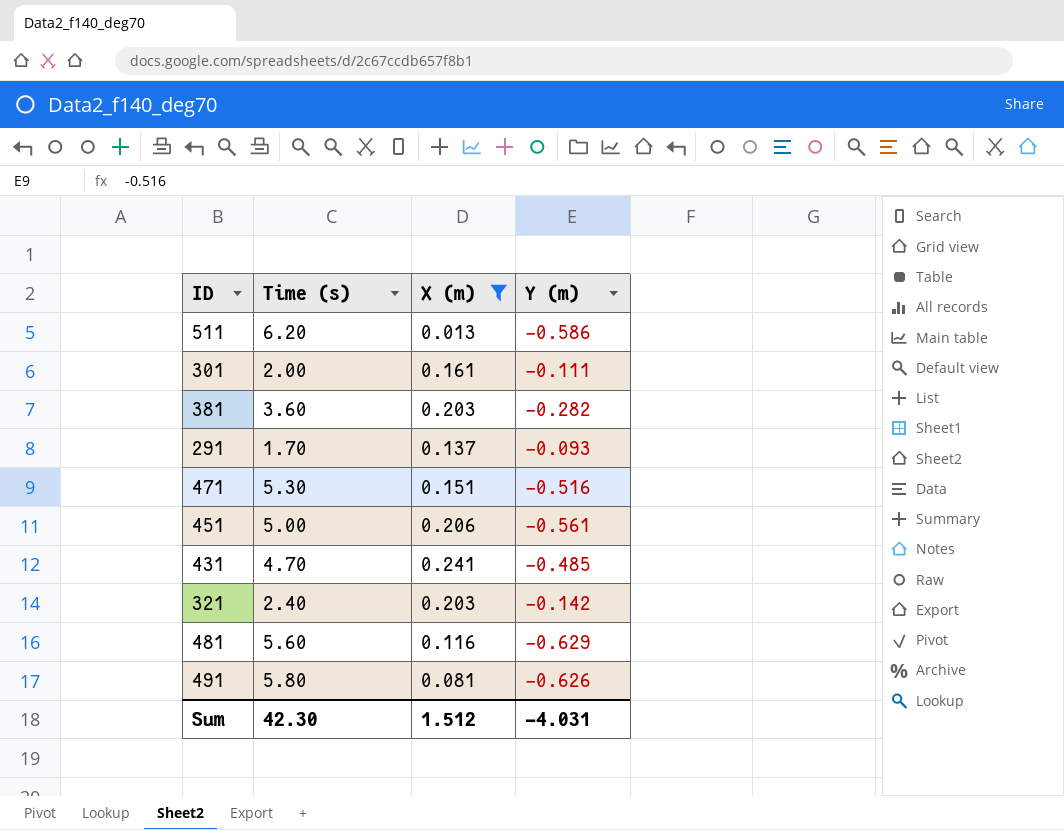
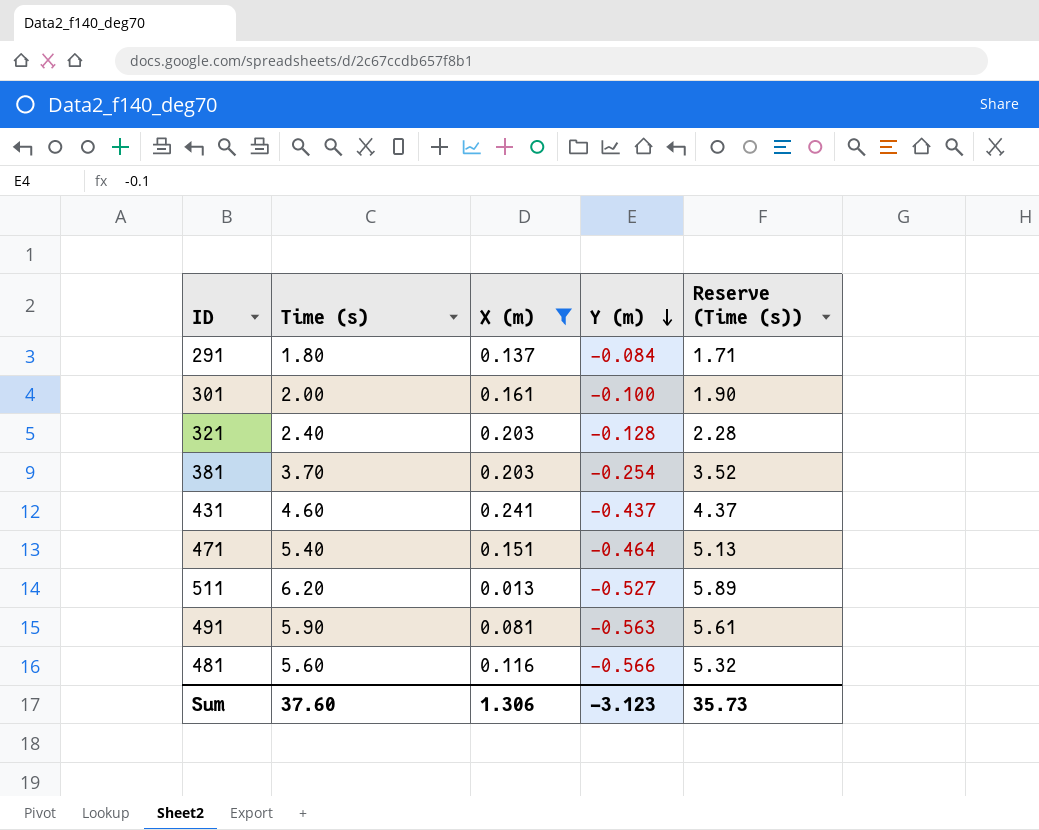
row order: none -> Y (m) descending
column Reserve (Time (s)) | formula: none -> [Time (s)] * 0.95
row 451: 5.00 | 0.206 | -0.561 -> none
291 | Time (s): 1.70 -> 1.80
291 | Y (m): -0.093 -> -0.084
301 | Y (m): -0.111 -> -0.100
321 | Y (m): -0.142 -> -0.128
381 | Time (s): 3.60 -> 3.70
381 | Y (m): -0.282 -> -0.254
431 | Time (s): 4.70 -> 4.60
431 | Y (m): -0.485 -> -0.437
471 | Time (s): 5.30 -> 5.40
471 | Y (m): -0.516 -> -0.464
511 | Y (m): -0.586 -> -0.527
491 | Time (s): 5.80 -> 5.90
491 | Y (m): -0.626 -> -0.563
481 | Y (m): -0.629 -> -0.566
Sum | Time (s): 42.30 -> 37.60
Sum | X (m): 1.512 -> 1.306
Sum | Y (m): -4.031 -> -3.123

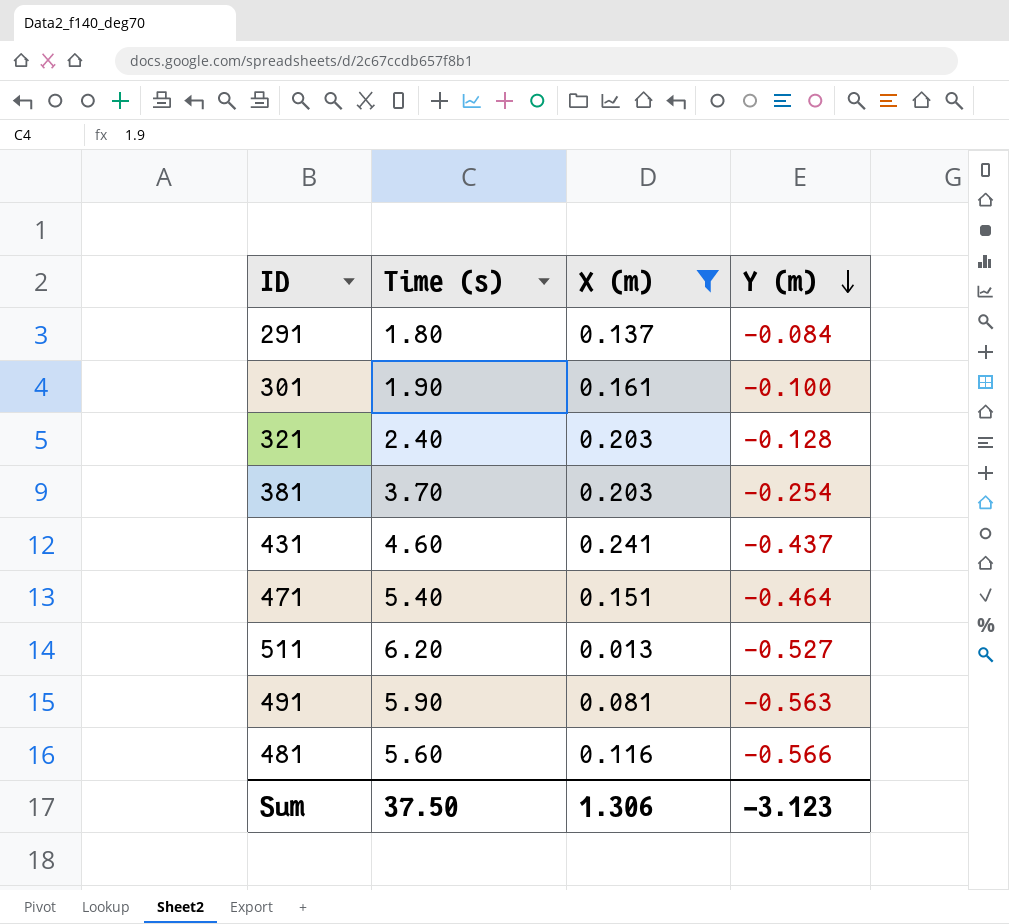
column Reserve (Time (s)) | formula: [Time (s)] * 0.95 -> none
301 | Time (s): 2.00 -> 1.90
Sum | Time (s): 37.60 -> 37.50

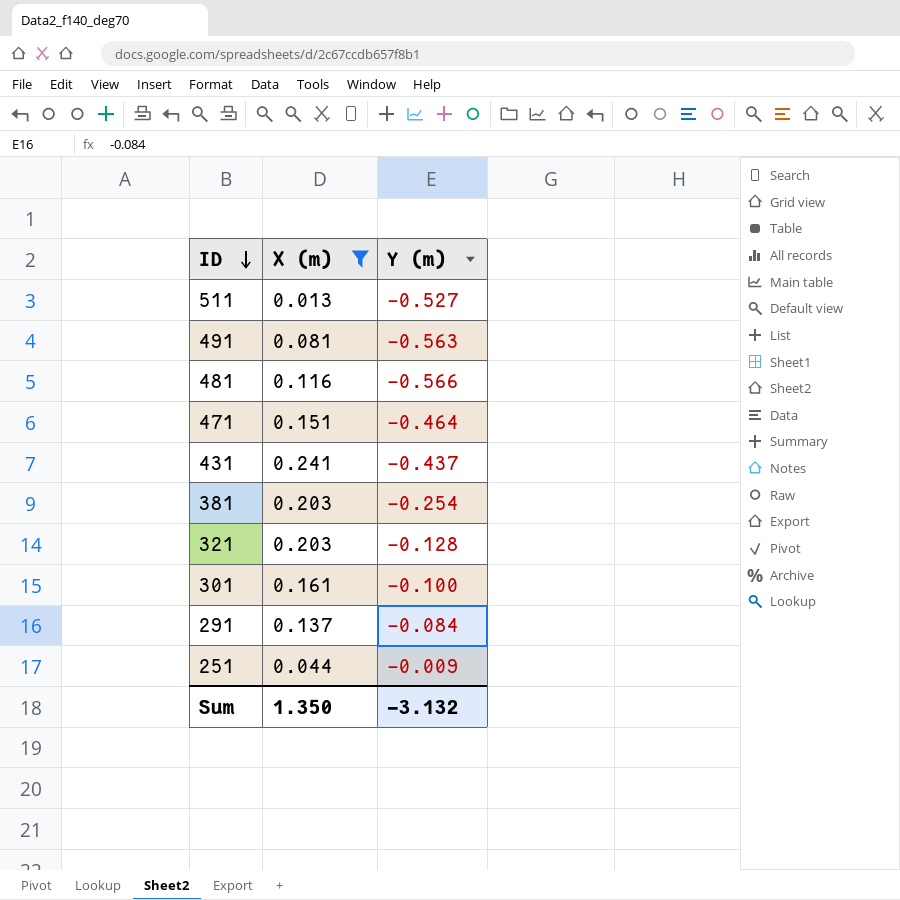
row order: Y (m) descending -> ID descending
column Time (s) | position: 2 -> none
row 251: none -> 0.044 | -0.009
Sum | X (m): 1.306 -> 1.350
Sum | Y (m): -3.123 -> -3.132

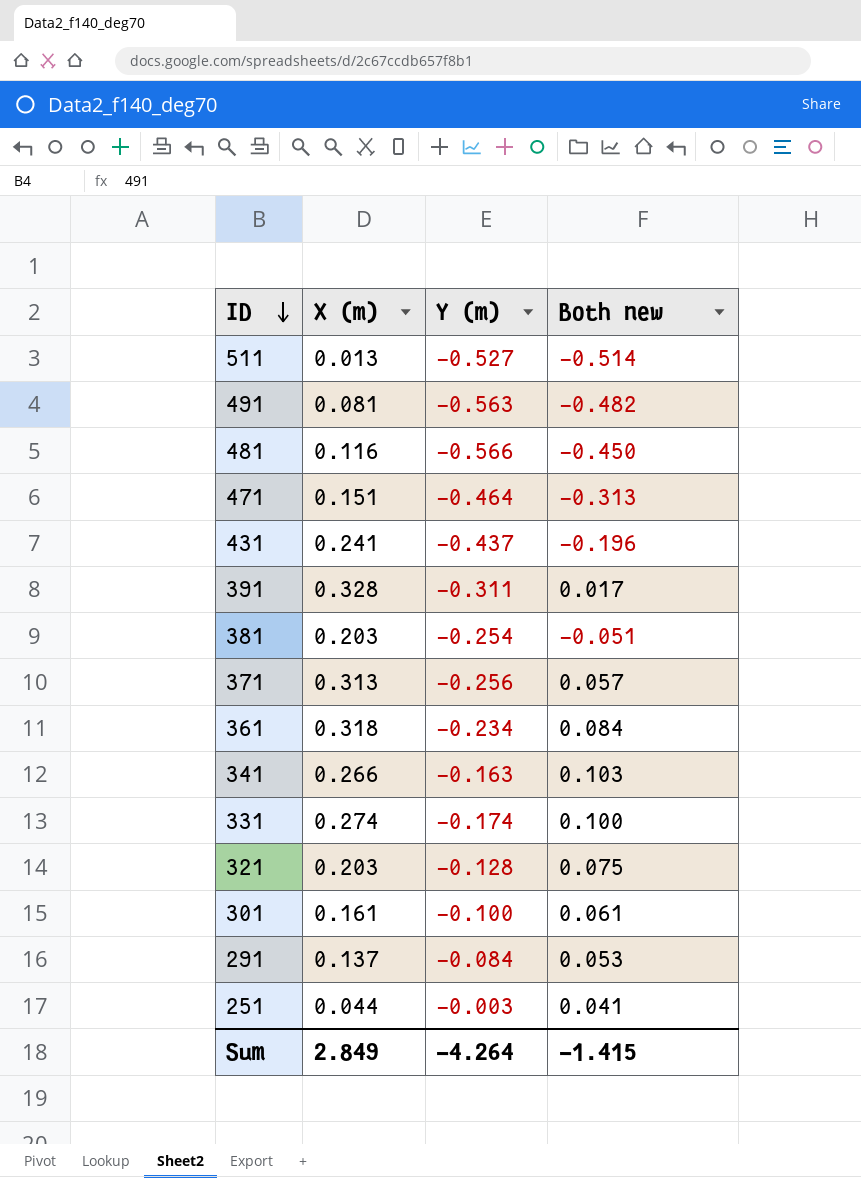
filter: X (m) <= 0.241 -> none
column Both new | formula: none -> [X (m)] + [Y (m)]
251 | Y (m): -0.009 -> -0.003
Sum | X (m): 1.350 -> 2.849
Sum | Y (m): -3.132 -> -4.264

